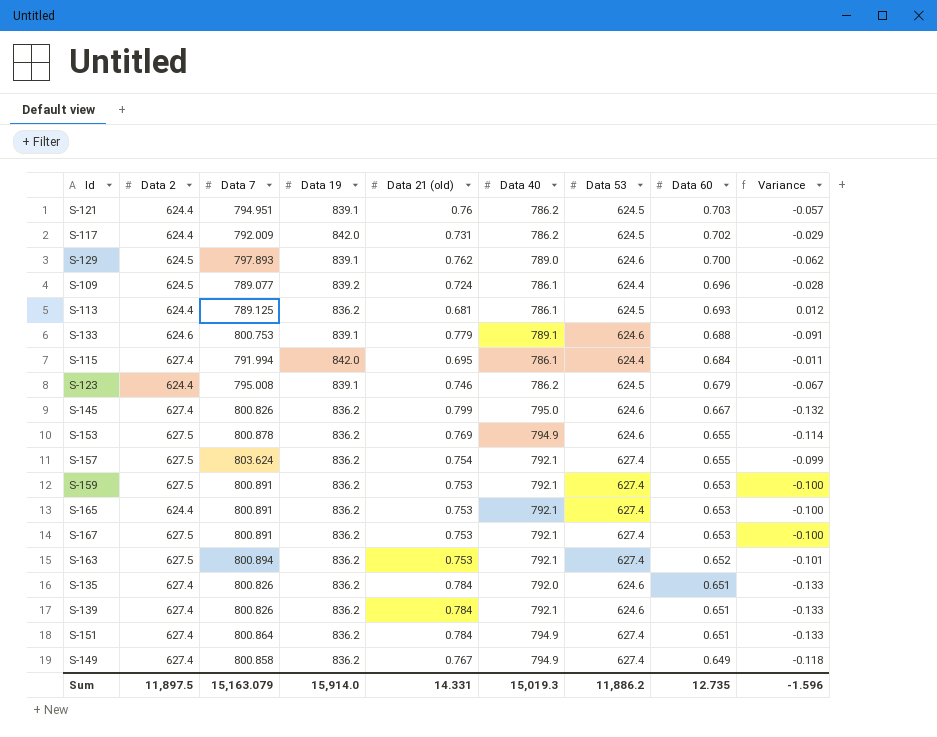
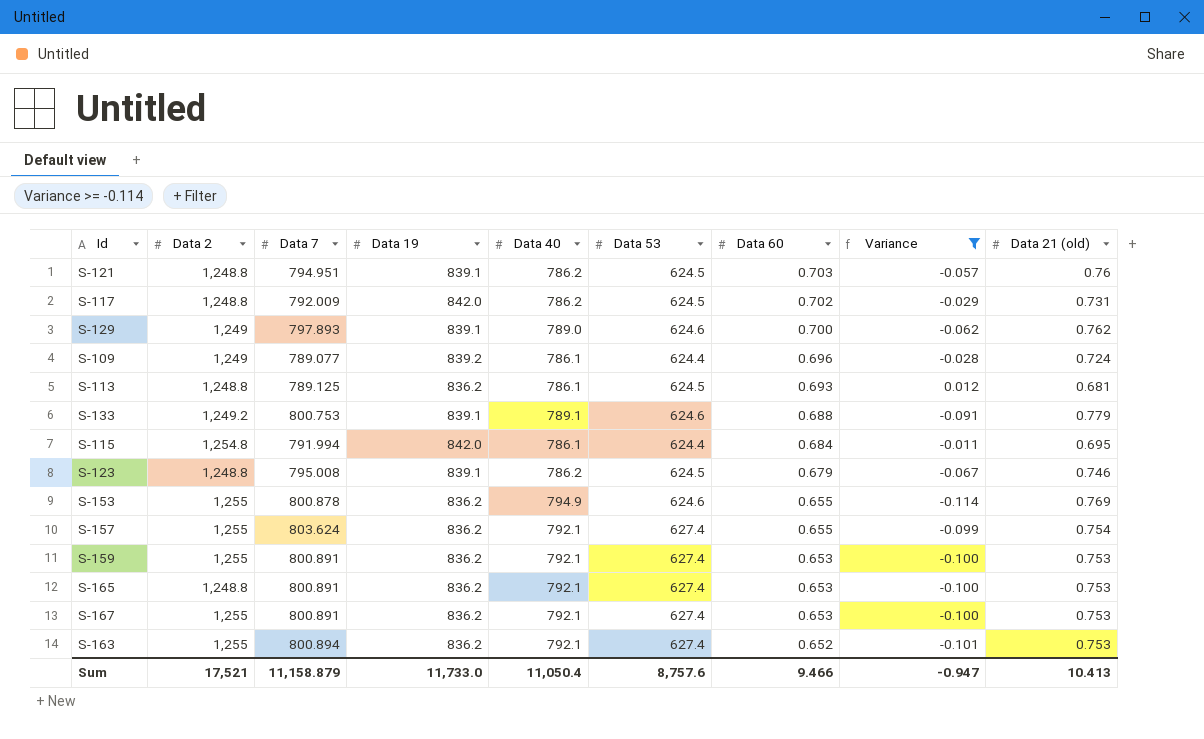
filter: none -> Variance >= -0.114
column Data 21 (old) | position: 5 -> 9
S-121 | Data 2: 624.4 -> 1,248.8
S-117 | Data 2: 624.4 -> 1,248.8
S-129 | Data 2: 624.5 -> 1,249
S-109 | Data 2: 624.5 -> 1,249
S-113 | Data 2: 624.4 -> 1,248.8
S-133 | Data 2: 624.6 -> 1,249.2
S-115 | Data 2: 627.4 -> 1,254.8
S-123 | Data 2: 624.4 -> 1,248.8
S-153 | Data 2: 627.5 -> 1,255
S-157 | Data 2: 627.5 -> 1,255
S-159 | Data 2: 627.5 -> 1,255
S-165 | Data 2: 624.4 -> 1,248.8
S-167 | Data 2: 627.5 -> 1,255
S-163 | Data 2: 627.5 -> 1,255
Sum | Data 2: 11,897.5 -> 17,521
Sum | Data 7: 15,163.079 -> 11,158.879
Sum | Data 19: 15,914.0 -> 11,733.0
Sum | Data 40: 15,019.3 -> 11,050.4
Sum | Data 53: 11,886.2 -> 8,757.6
Sum | Data 60: 12.735 -> 9.466
Sum | Variance: -1.596 -> -0.947
Sum | Data 21 (old): 14.331 -> 10.413

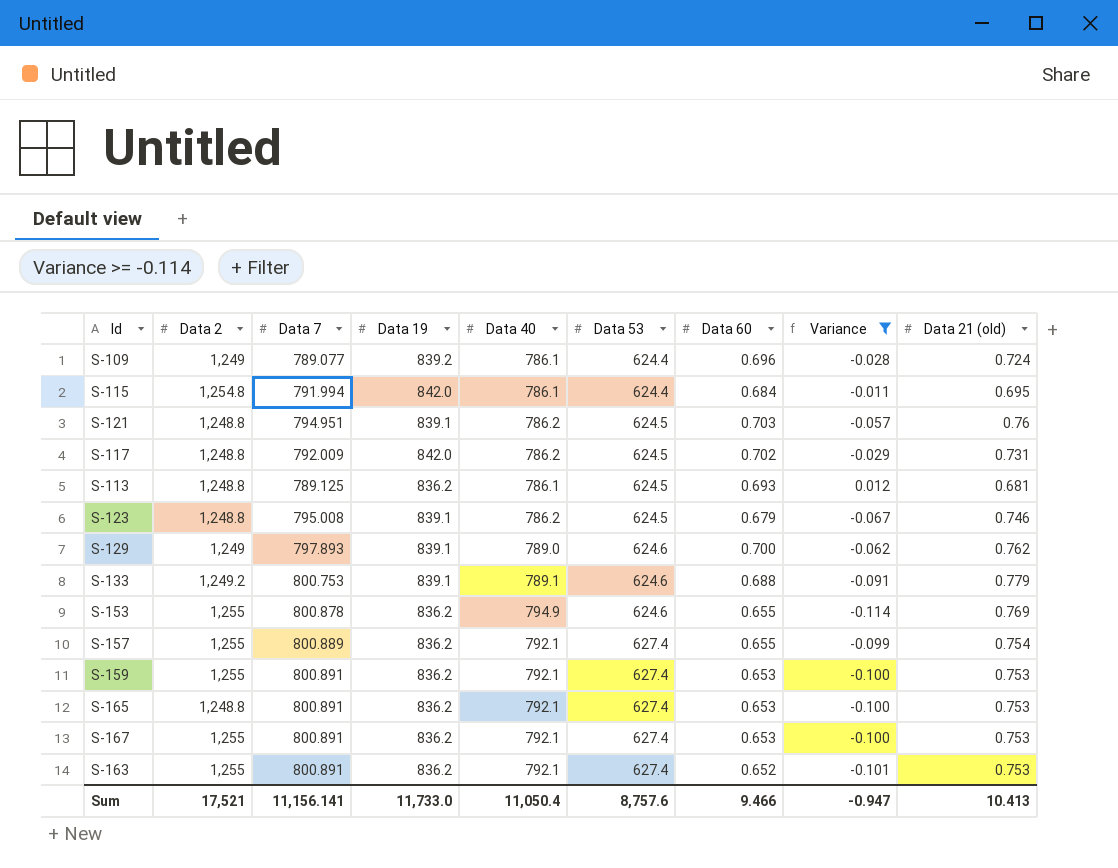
row order: Data 60 descending -> Data 53 ascending
S-157 | Data 7: 803.624 -> 800.889
S-163 | Data 7: 800.894 -> 800.891
Sum | Data 7: 11,158.879 -> 11,156.141

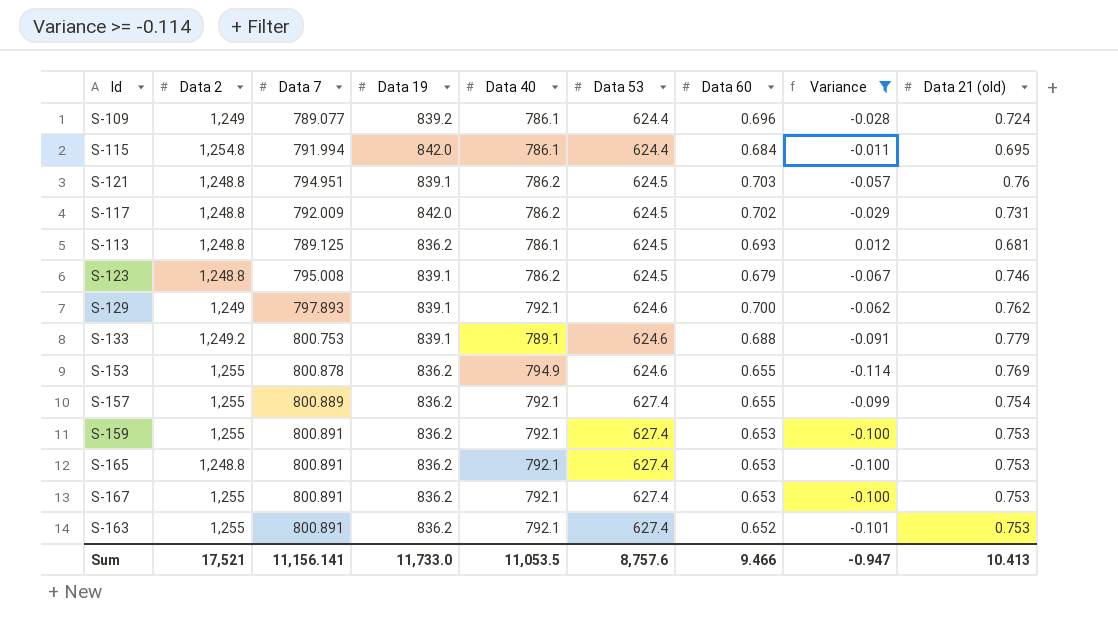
S-129 | Data 40: 789.0 -> 792.1
Sum | Data 40: 11,050.4 -> 11,053.5

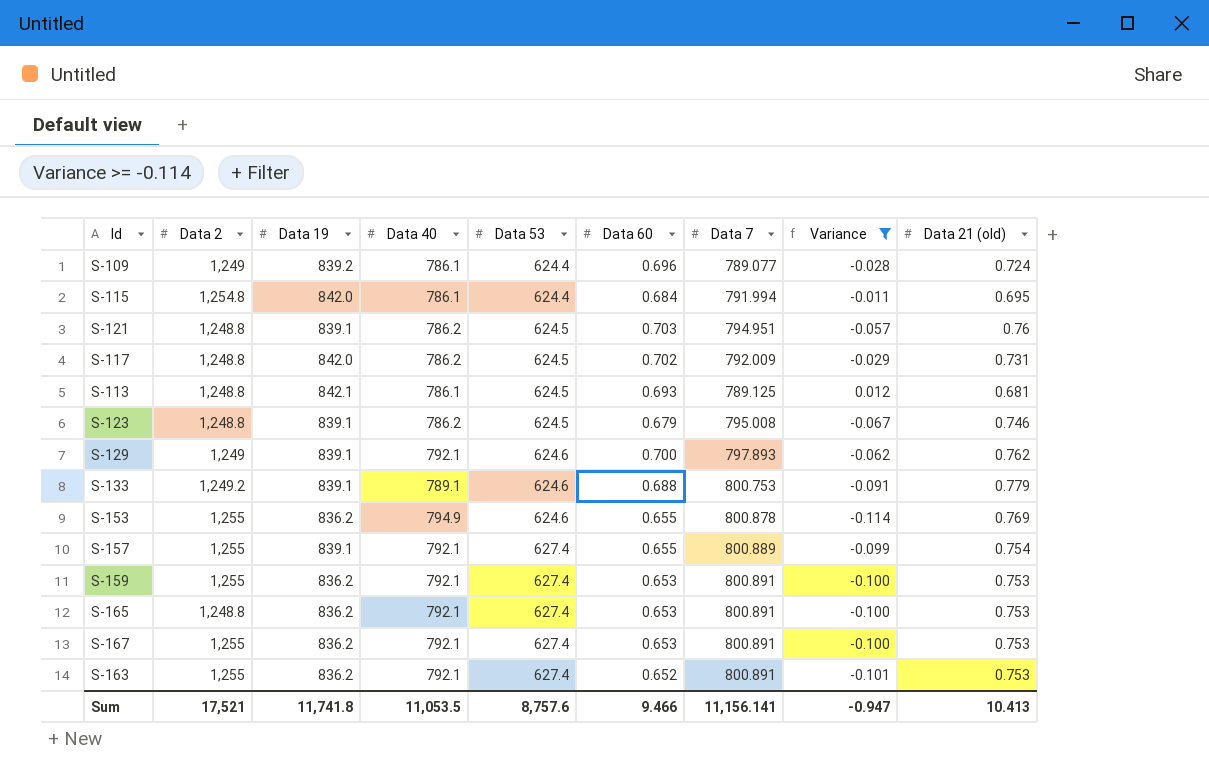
column Data 7 | position: 3 -> 7
S-113 | Data 19: 836.2 -> 842.1
S-157 | Data 19: 836.2 -> 839.1
Sum | Data 19: 11,733.0 -> 11,741.8

